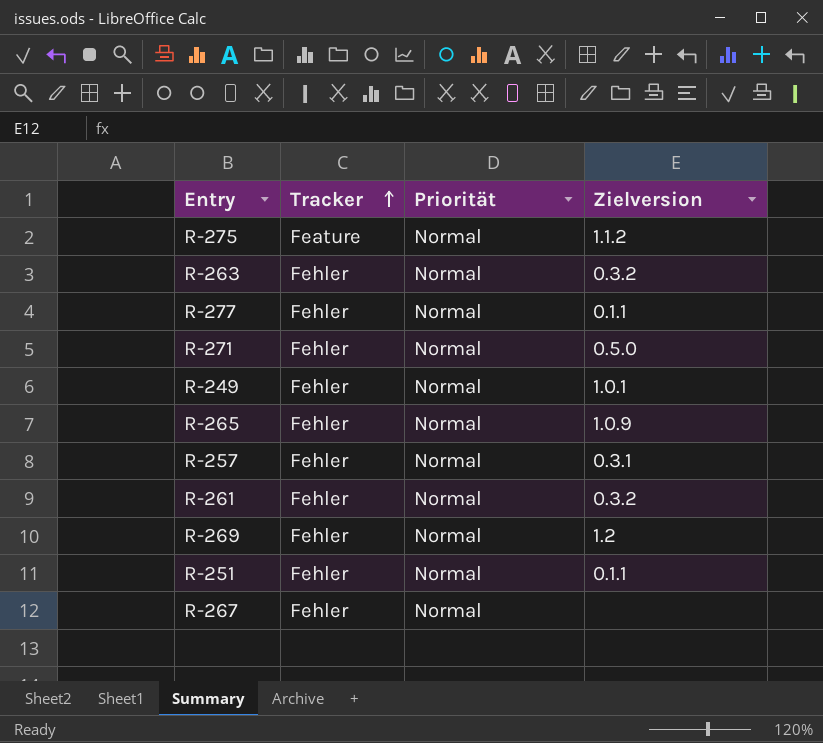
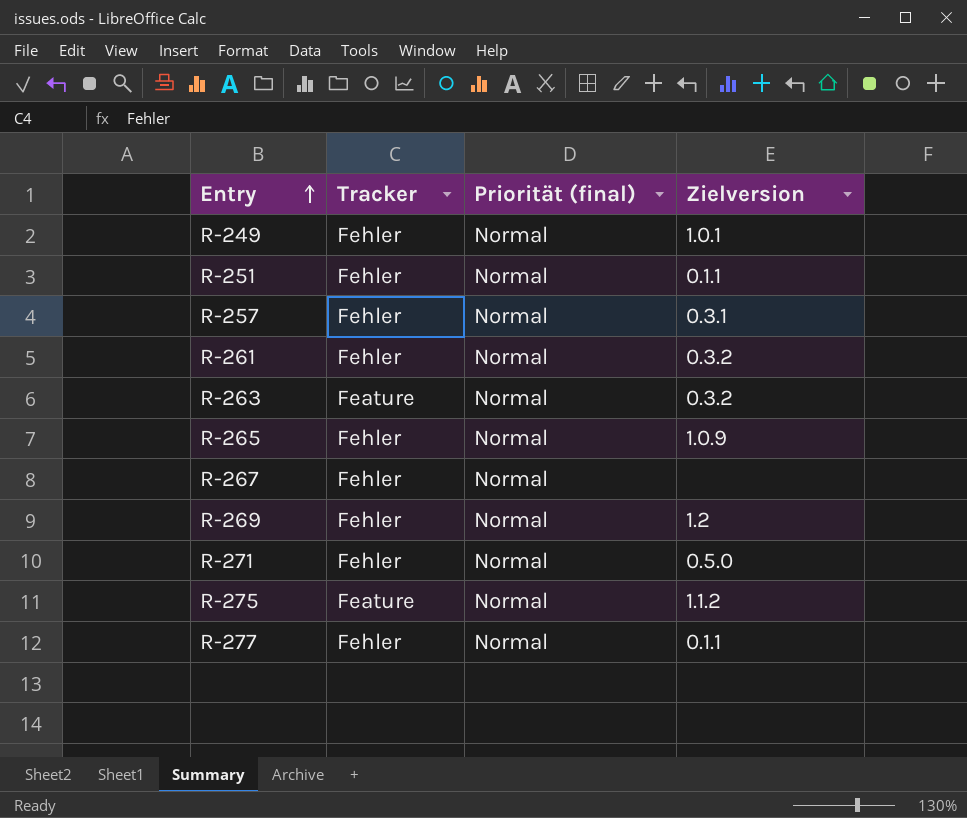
row order: Tracker ascending -> Entry ascending
column name: Priorität -> Priorität (final)
R-263 | Tracker: Fehler -> Feature

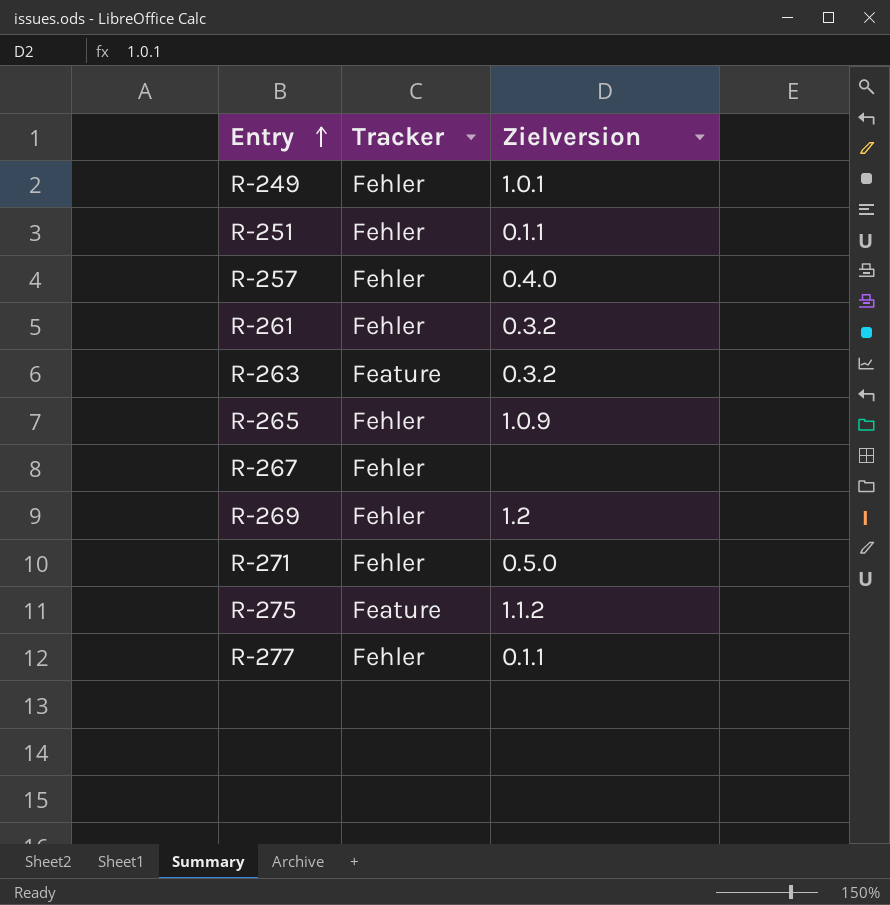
column Priorität (final) | position: 3 -> none
R-257 | Zielversion: 0.3.1 -> 0.4.0

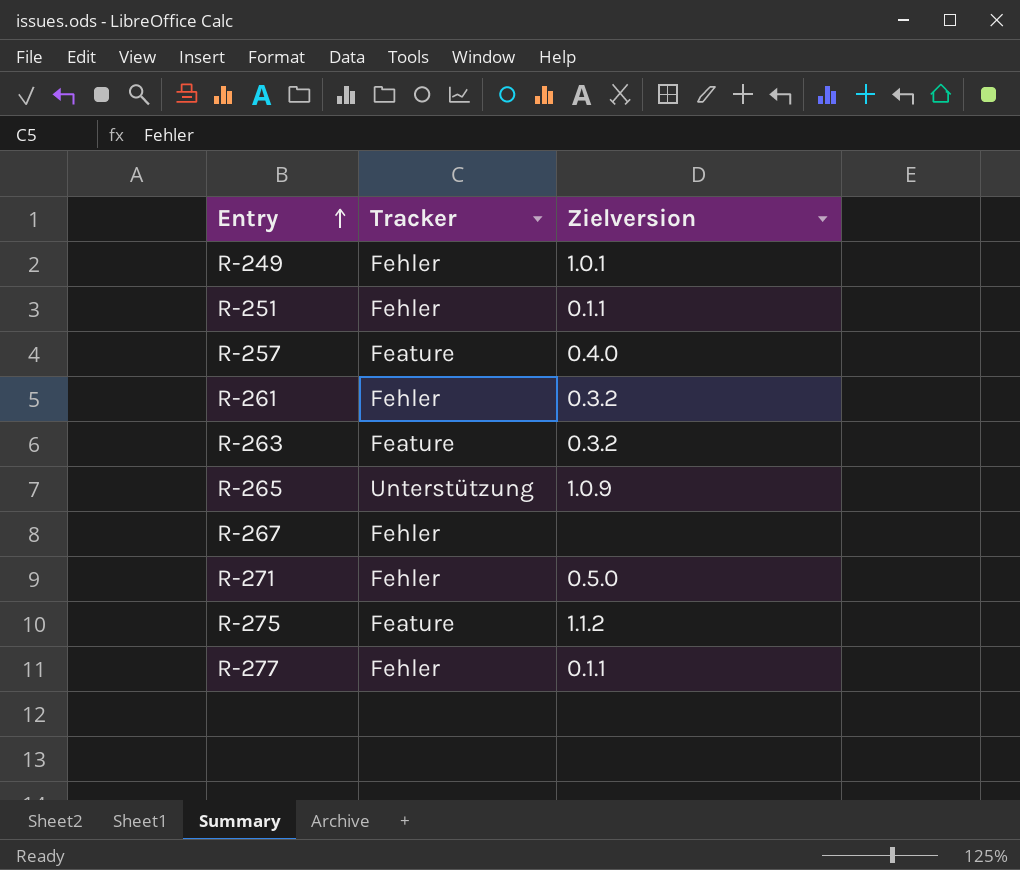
row R-269: Fehler | 1.2 -> none
R-257 | Tracker: Fehler -> Feature
R-265 | Tracker: Fehler -> Unterstützung

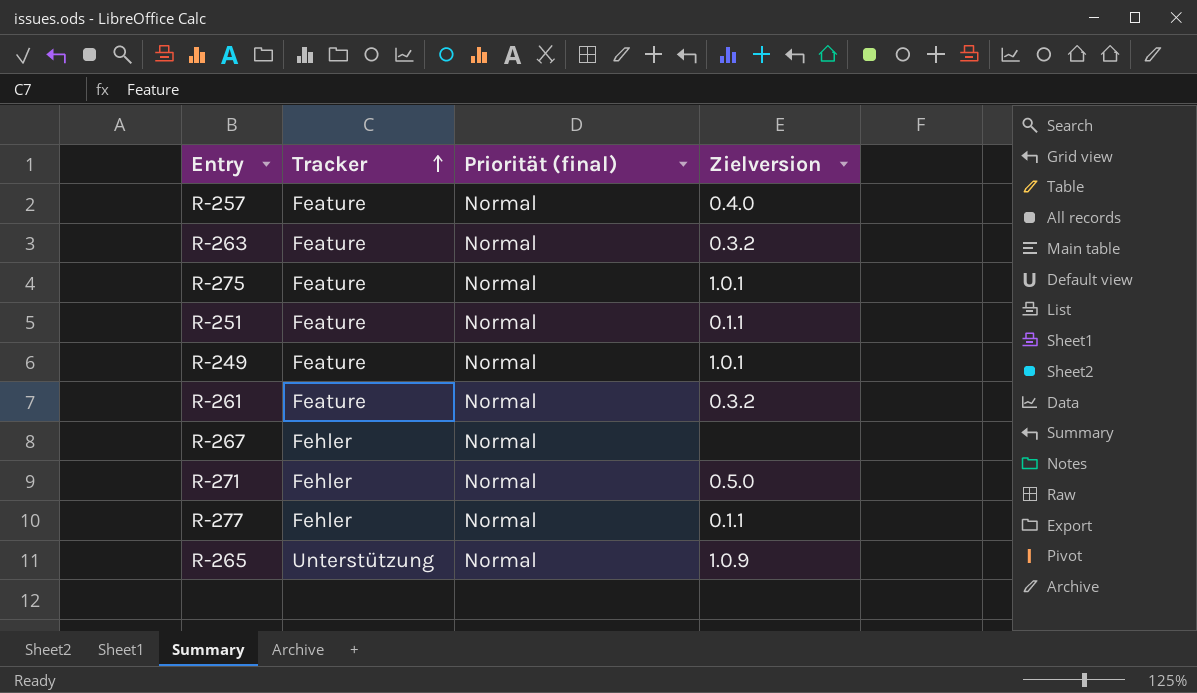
row order: Entry ascending -> Tracker ascending
column Priorität (final) | position: none -> 3
R-275 | Zielversion: 1.1.2 -> 1.0.1
R-251 | Tracker: Fehler -> Feature
R-249 | Tracker: Fehler -> Feature
R-261 | Tracker: Fehler -> Feature

